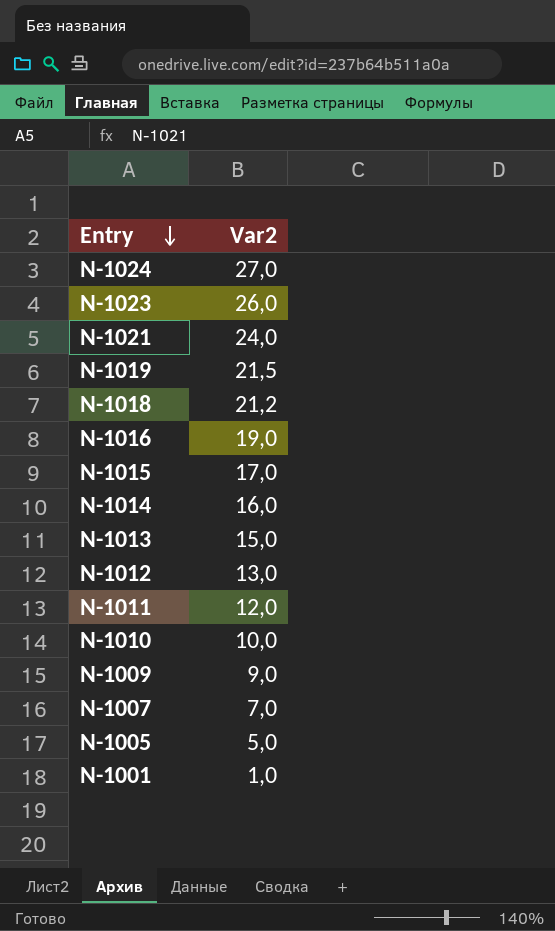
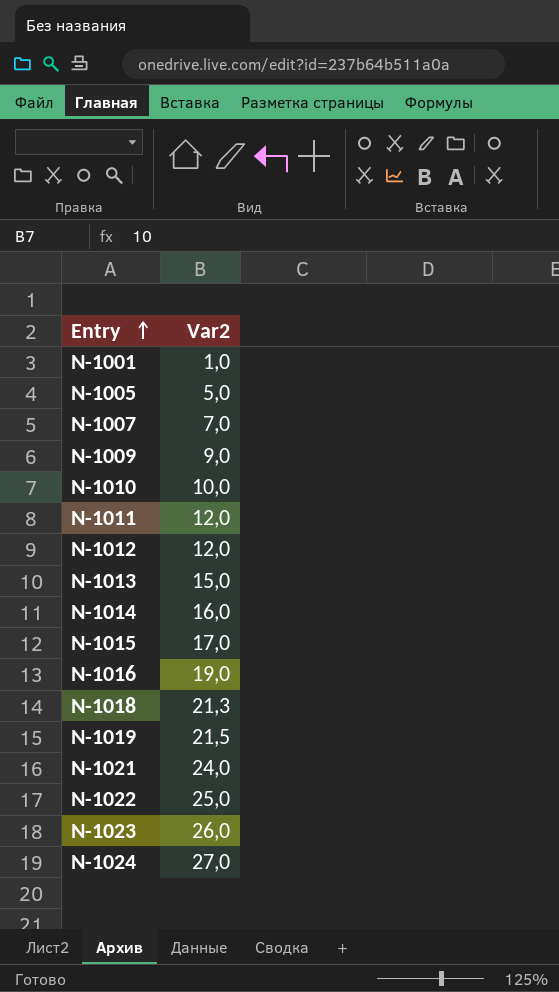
row order: Entry descending -> Entry ascending
N-1012 | Var2: 13,0 -> 12,0
N-1018 | Var2: 21,2 -> 21,3
row N-1022: none -> 25,0

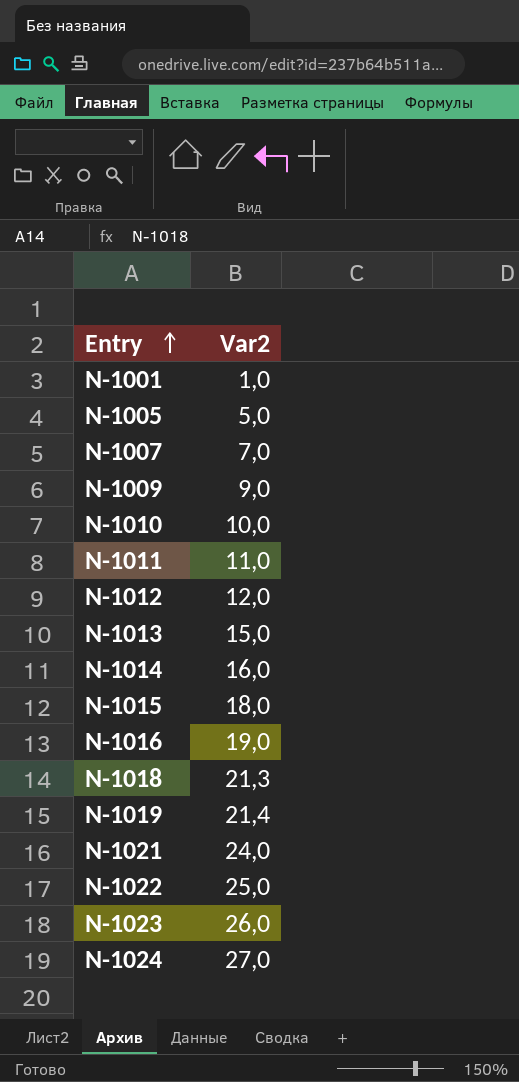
N-1011 | Var2: 12,0 -> 11,0
N-1015 | Var2: 17,0 -> 18,0
N-1019 | Var2: 21,5 -> 21,4

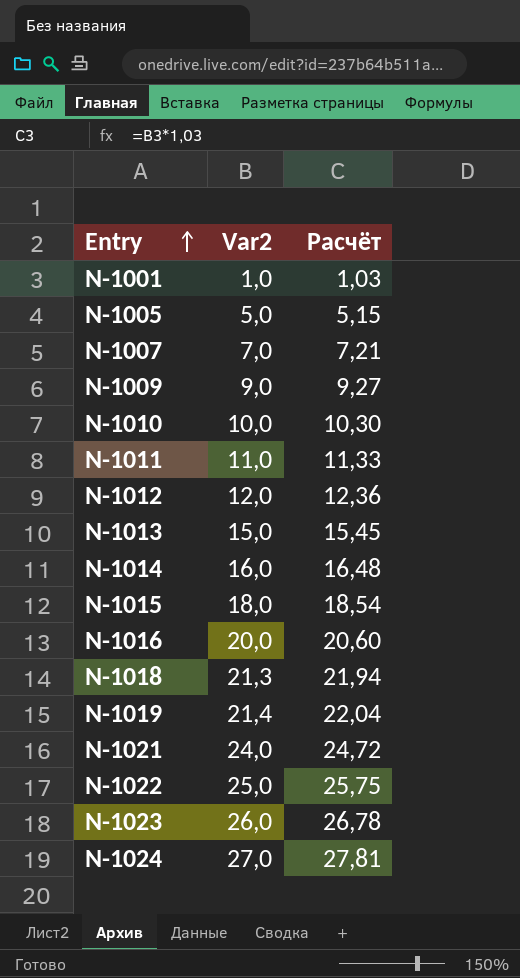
column Расчёт | formula: none -> [Var2] * 1,03
N-1016 | Var2: 19,0 -> 20,0

